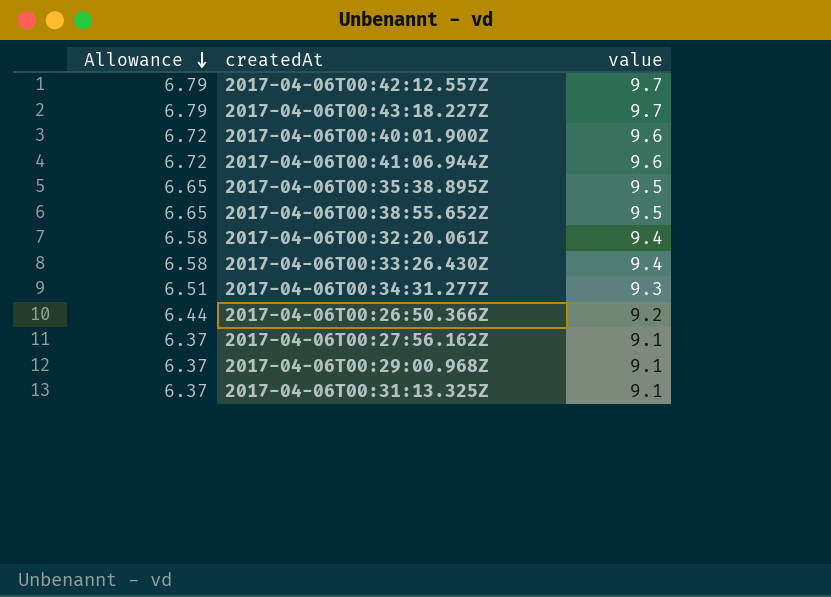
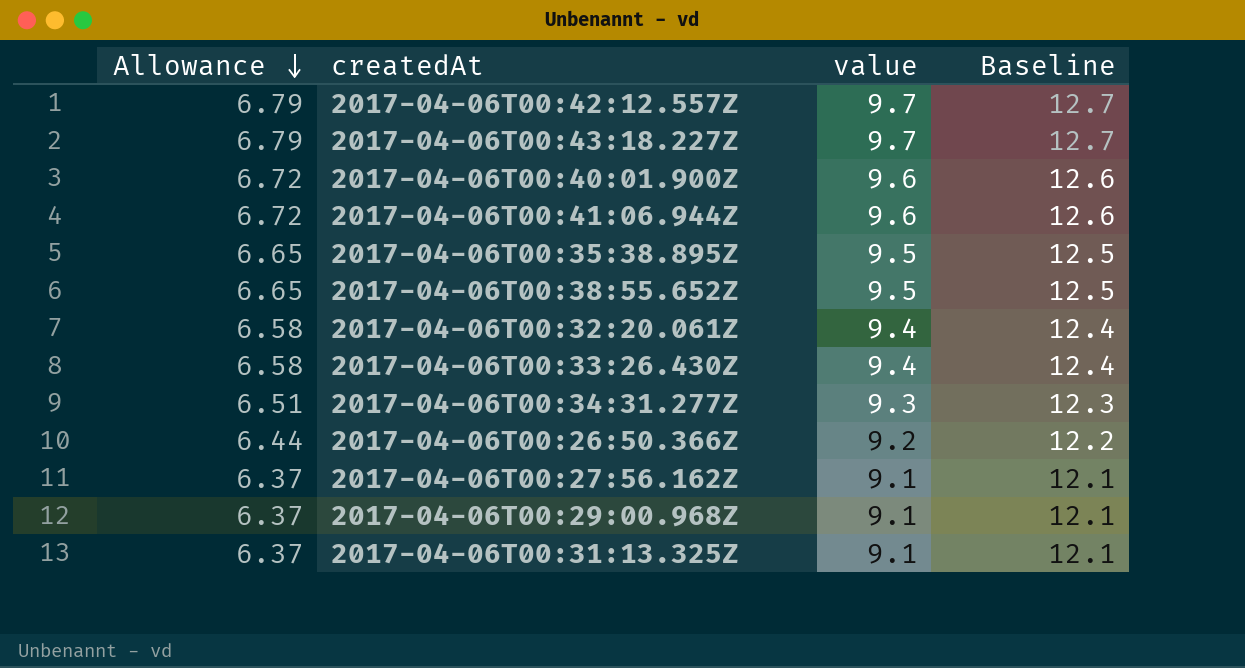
column Baseline | formula: none -> [value] + 3

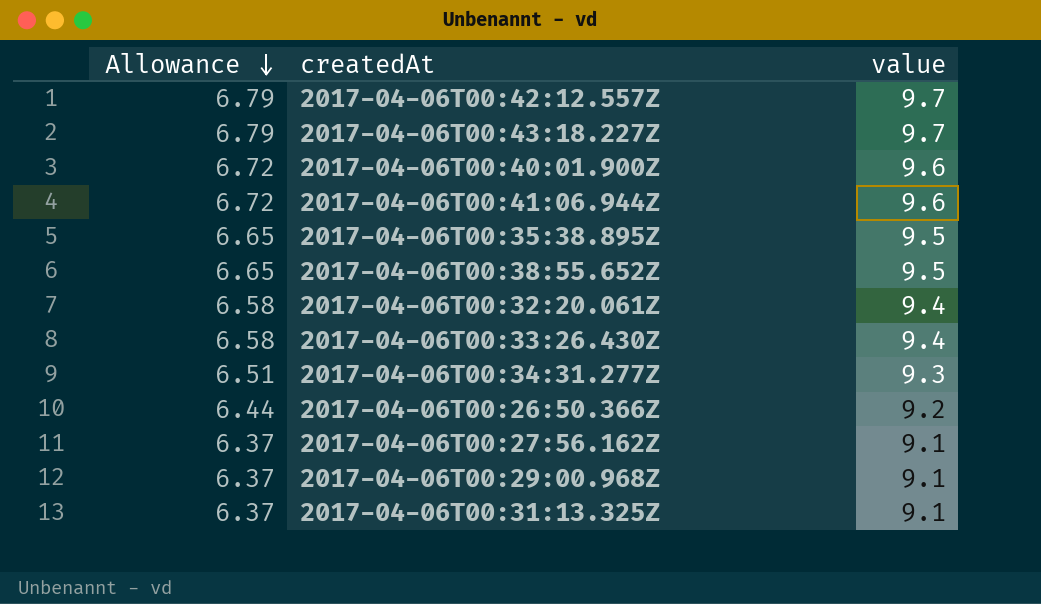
column Baseline | formula: [value] + 3 -> none

